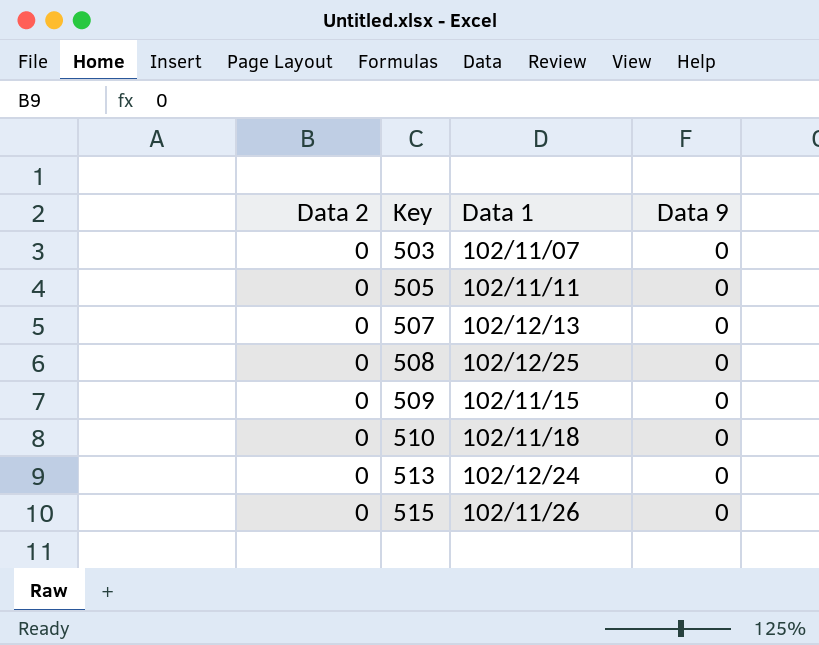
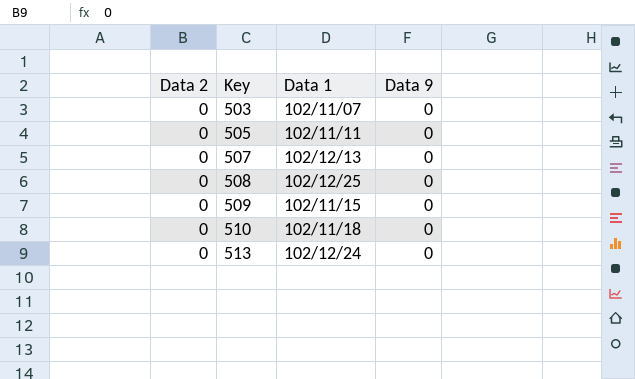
row 515: 0 | 102/11/26 | 0 -> none

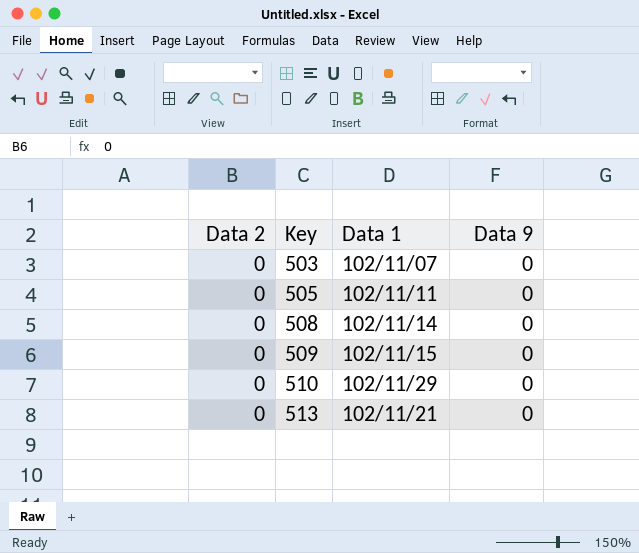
row 507: 0 | 102/12/13 | 0 -> none
508 | Data 1: 102/12/25 -> 102/11/14
510 | Data 1: 102/11/18 -> 102/11/29
513 | Data 1: 102/12/24 -> 102/11/21

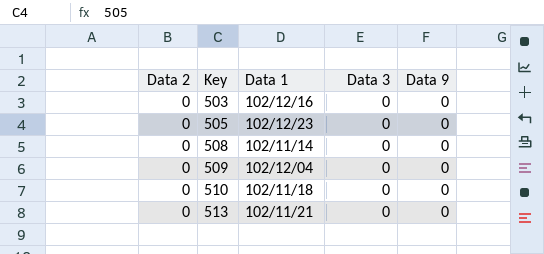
column Data 3 | position: none -> 4
503 | Data 1: 102/11/07 -> 102/12/16
505 | Data 1: 102/11/11 -> 102/12/23
509 | Data 1: 102/11/15 -> 102/12/04
510 | Data 1: 102/11/29 -> 102/11/18

